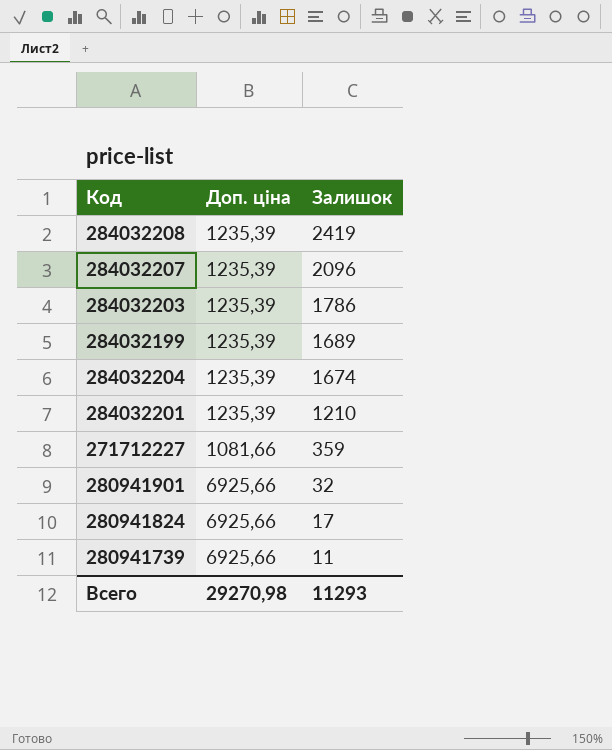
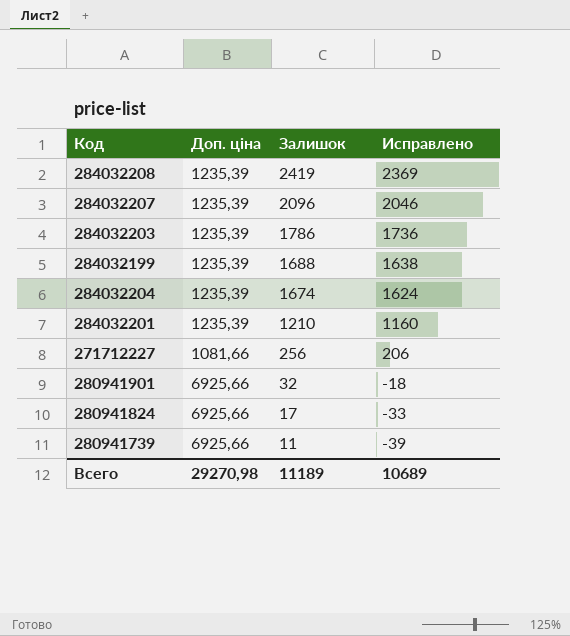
column Исправлено | formula: none -> [Залишок] - 50
284032199 | Залишок: 1689 -> 1688
271712227 | Залишок: 359 -> 256
Всего | Залишок: 11293 -> 11189

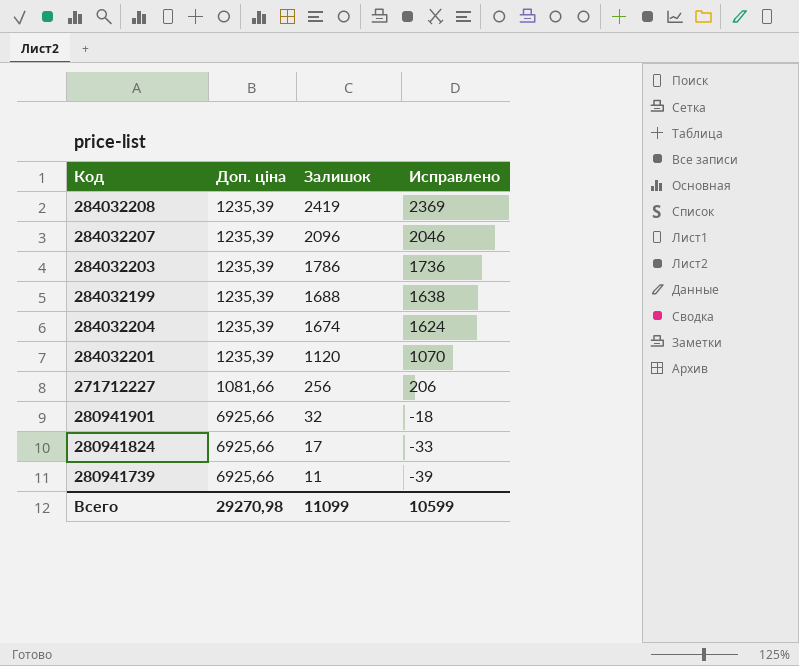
284032201 | Залишок: 1210 -> 1120
284032201 | Исправлено: 1160 -> 1070
Всего | Залишок: 11189 -> 11099
Всего | Исправлено: 10689 -> 10599

